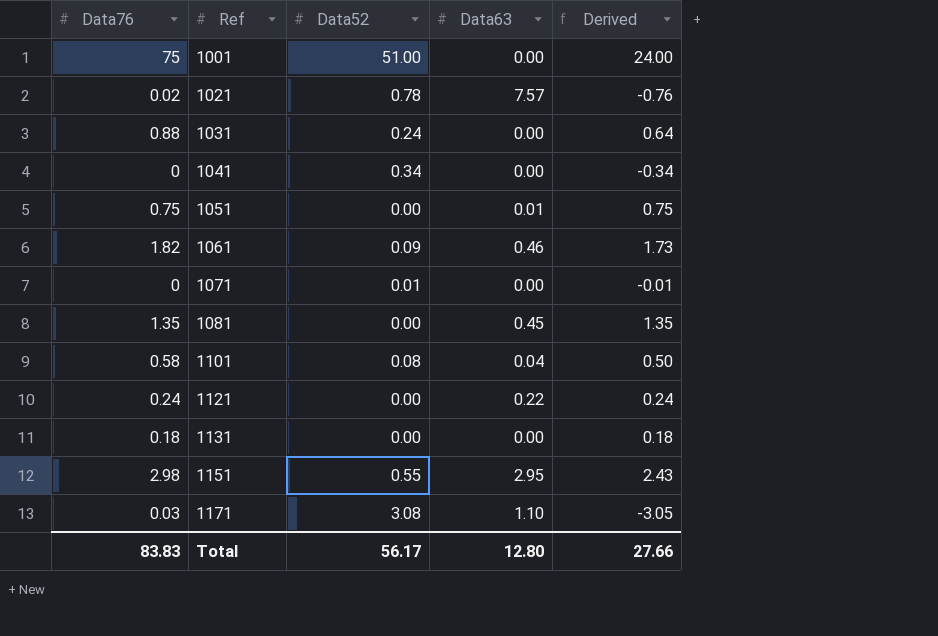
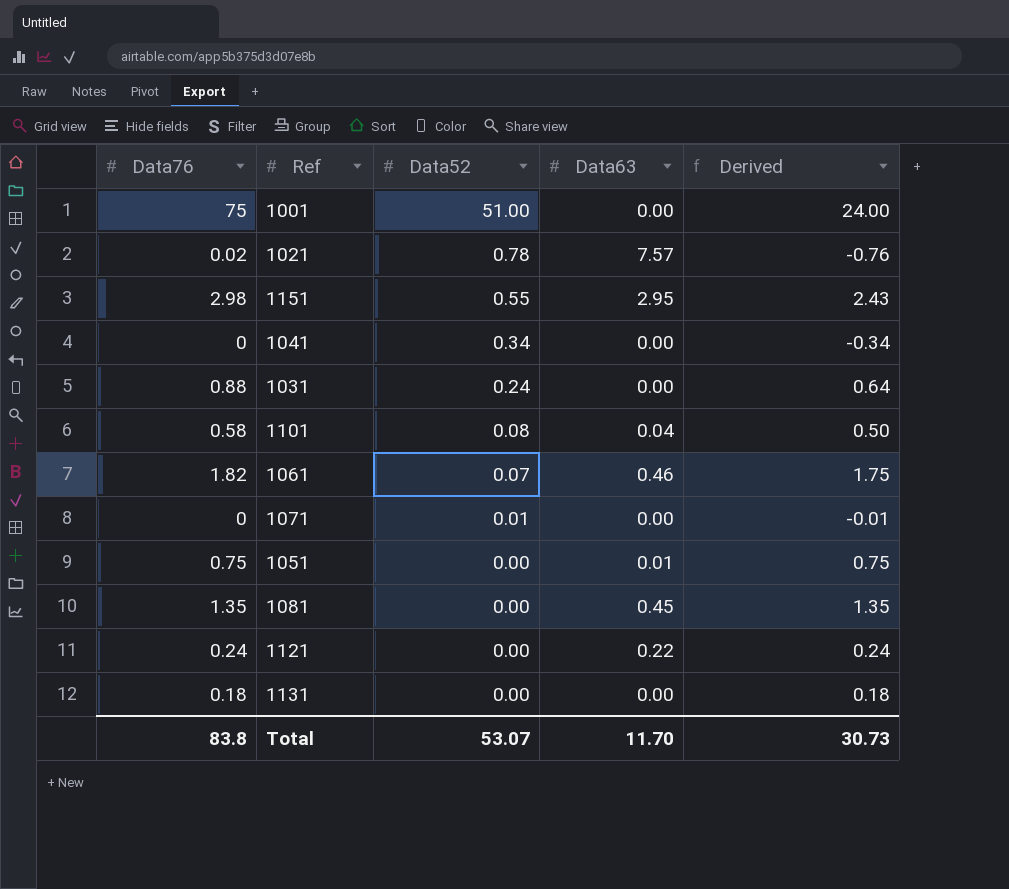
row order: Ref ascending -> Data52 descending
row 1171: 0.03 | 3.08 | 1.10 | -3.05 -> none
1061 | Data52: 0.09 -> 0.07
1061 | Derived: 1.73 -> 1.75
Total | Data76: 83.83 -> 83.8
Total | Data52: 56.17 -> 53.07
Total | Data63: 12.80 -> 11.70
Total | Derived: 27.66 -> 30.73

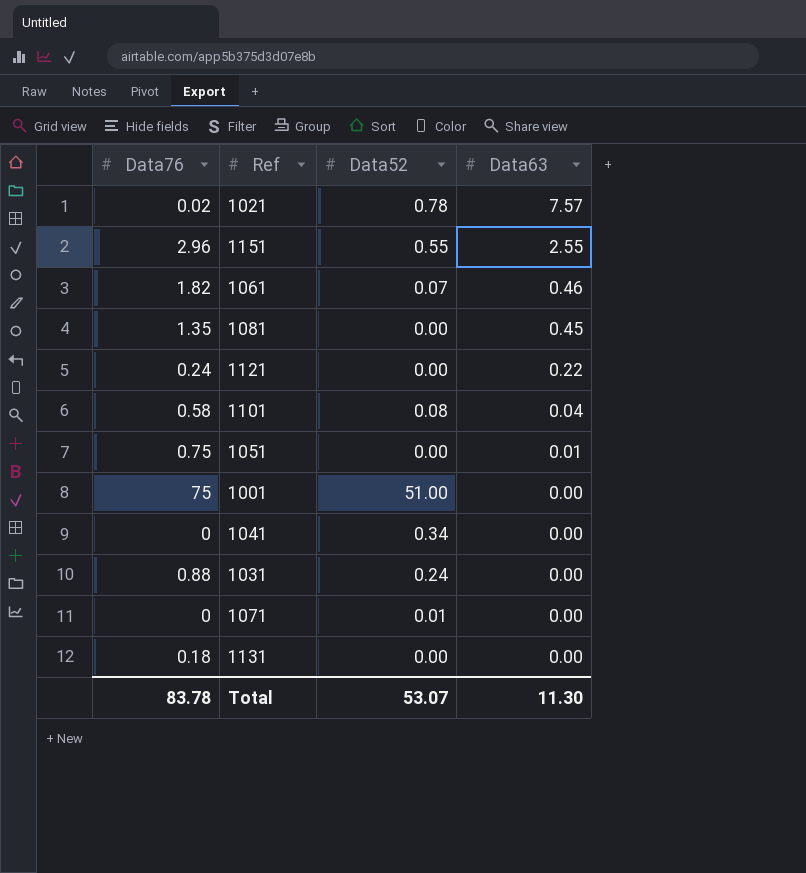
row order: Data52 descending -> Data63 descending
column Derived | formula: [Data76] - [Data52] -> none
1151 | Data76: 2.98 -> 2.96
1151 | Data63: 2.95 -> 2.55
Total | Data76: 83.8 -> 83.78
Total | Data63: 11.70 -> 11.30

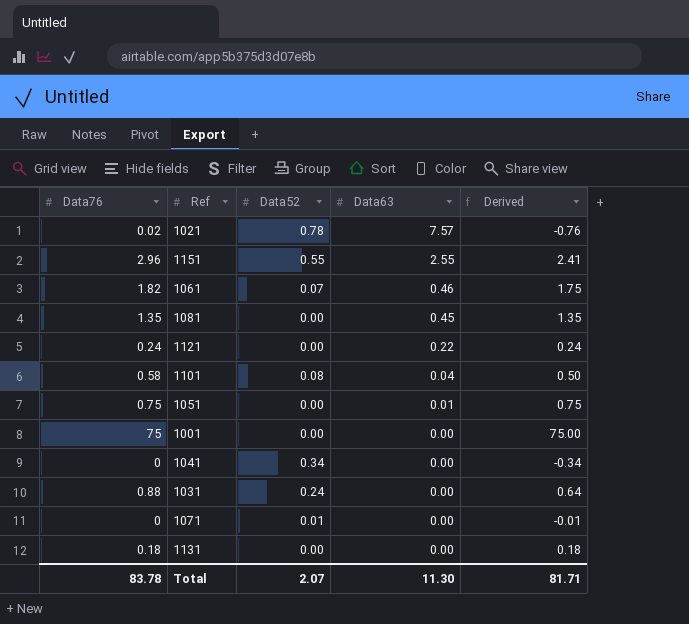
column Derived | formula: none -> [Data76] - [Data52]
1001 | Data52: 51.00 -> 0.00
Total | Data52: 53.07 -> 2.07

